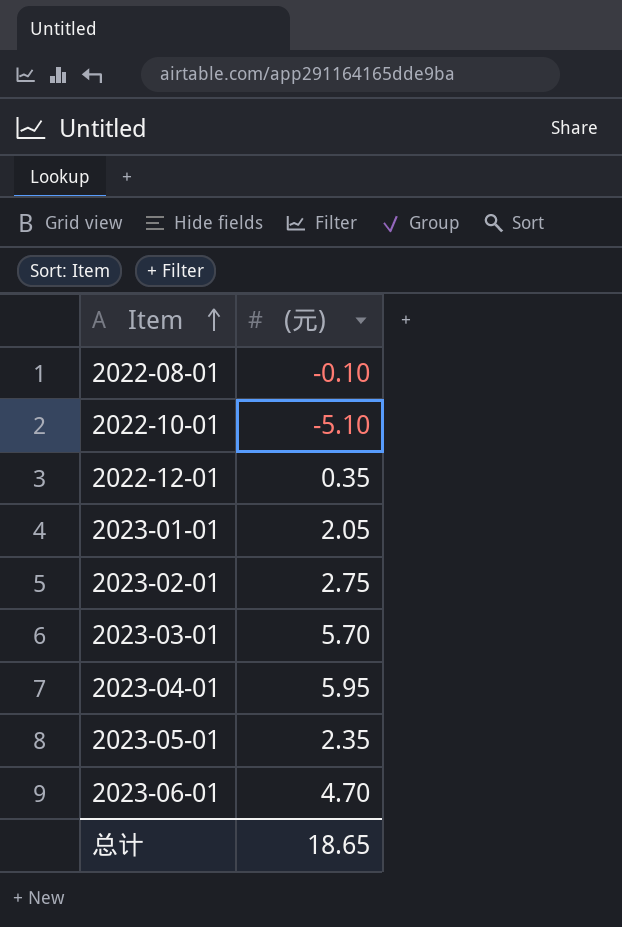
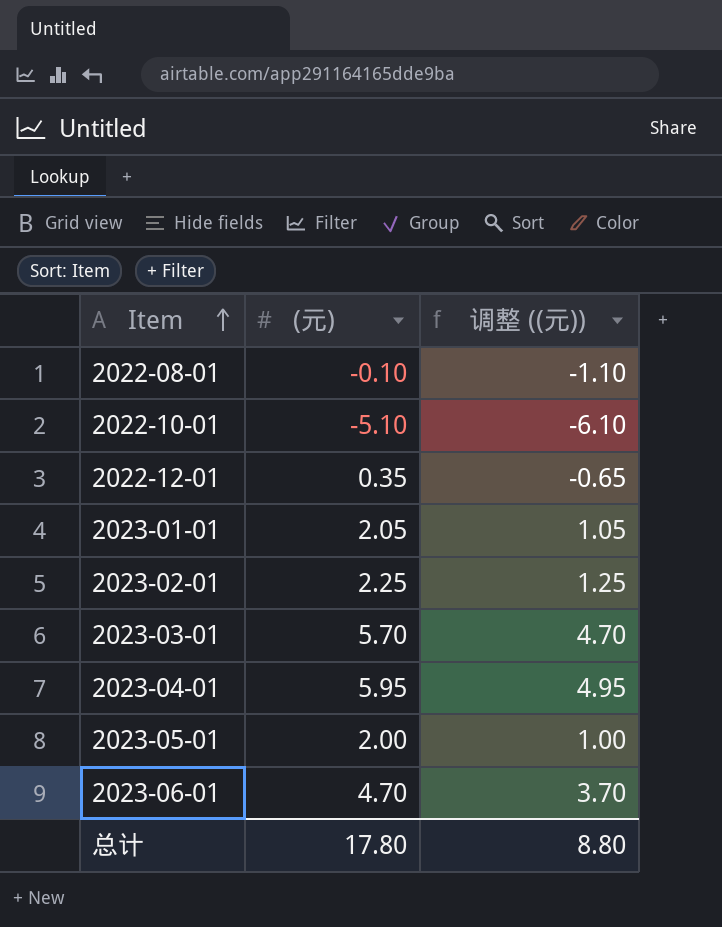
column 调整 ((元)) | formula: none -> [(元)] - 1
2023-02-01 | (元): 2.75 -> 2.25
2023-05-01 | (元): 2.35 -> 2.00
总计 | (元): 18.65 -> 17.80

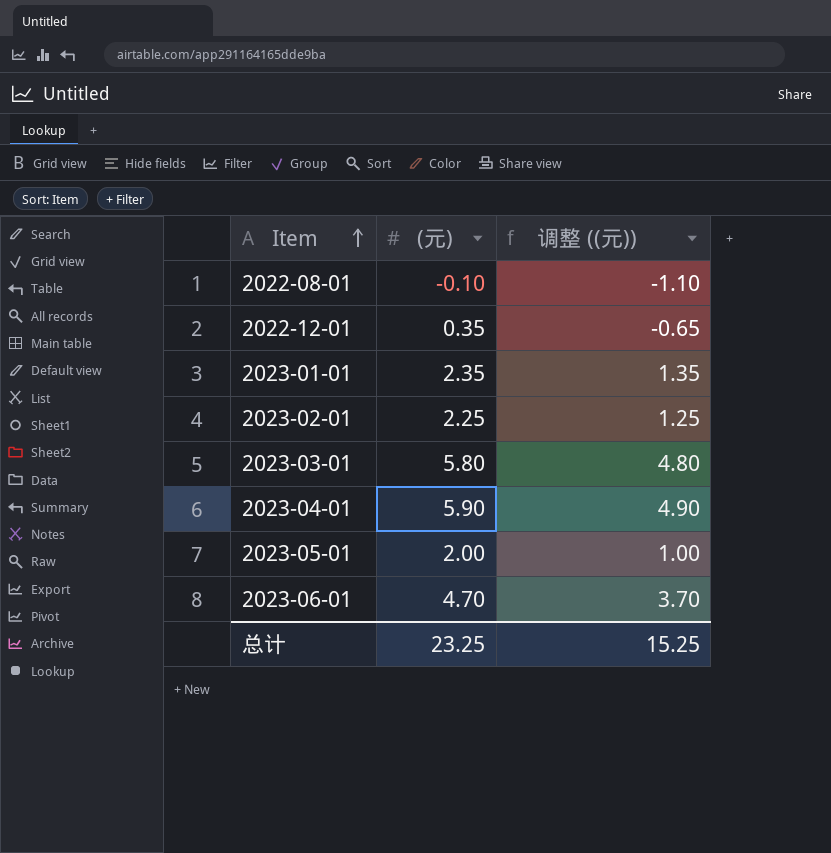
row 2022-10-01: -5.10 | -6.10 -> none
2023-01-01 | (元): 2.05 -> 2.35
2023-01-01 | 调整 ((元)): 1.05 -> 1.35
2023-03-01 | (元): 5.70 -> 5.80
2023-03-01 | 调整 ((元)): 4.70 -> 4.80
2023-04-01 | (元): 5.95 -> 5.90
2023-04-01 | 调整 ((元)): 4.95 -> 4.90
总计 | (元): 17.80 -> 23.25
总计 | 调整 ((元)): 8.80 -> 15.25

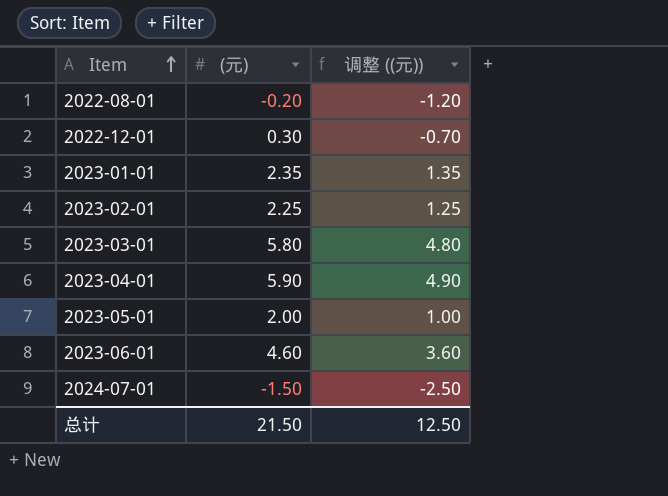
2022-08-01 | (元): -0.10 -> -0.20
2022-08-01 | 调整 ((元)): -1.10 -> -1.20
2022-12-01 | (元): 0.35 -> 0.30
2022-12-01 | 调整 ((元)): -0.65 -> -0.70
2023-06-01 | (元): 4.70 -> 4.60
2023-06-01 | 调整 ((元)): 3.70 -> 3.60
row 2024-07-01: none -> -1.50 | -2.50
总计 | (元): 23.25 -> 21.50
总计 | 调整 ((元)): 15.25 -> 12.50

